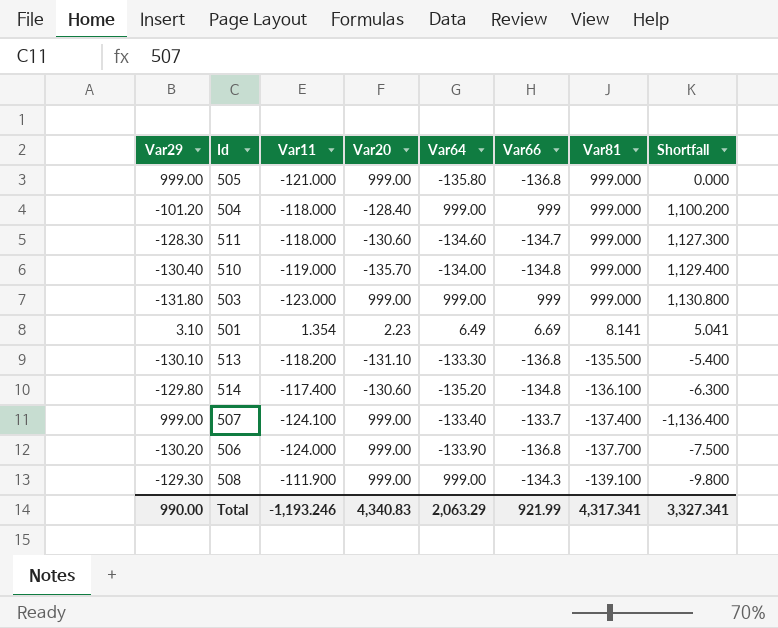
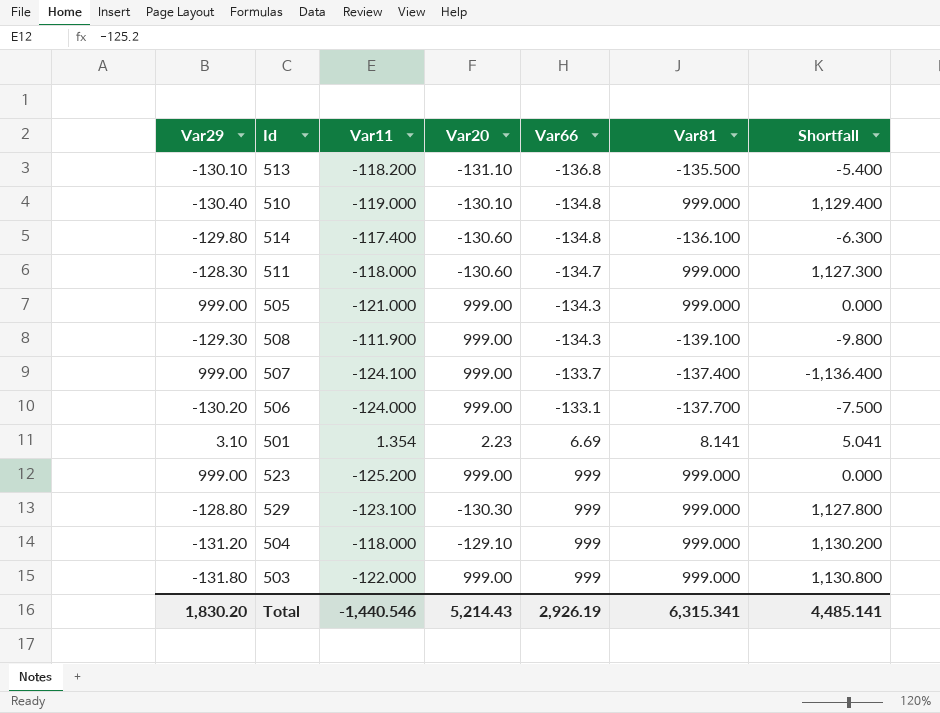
row order: Var81 descending -> Var66 ascending
column Var64 | position: 5 -> none
510 | Var20: -135.70 -> -130.10
505 | Var66: -136.8 -> -134.3
506 | Var66: -136.8 -> -133.1
row 523: none -> 999.00 | -125.200 | 999.00 | 999 | 999.000 | 0.000
row 529: none -> -128.80 | -123.100 | -130.30 | 999 | 999.000 | 1,127.800
504 | Var29: -101.20 -> -131.20
504 | Var20: -128.40 -> -129.10
504 | Shortfall: 1,100.200 -> 1,130.200
503 | Var11: -123.000 -> -122.000
Total | Var29: 990.00 -> 1,830.20
Total | Var11: -1,193.246 -> -1,440.546
Total | Var20: 4,340.83 -> 5,214.43
Total | Var66: 921.99 -> 2,926.19
Total | Var81: 4,317.341 -> 6,315.341
Total | Shortfall: 3,327.341 -> 4,485.141

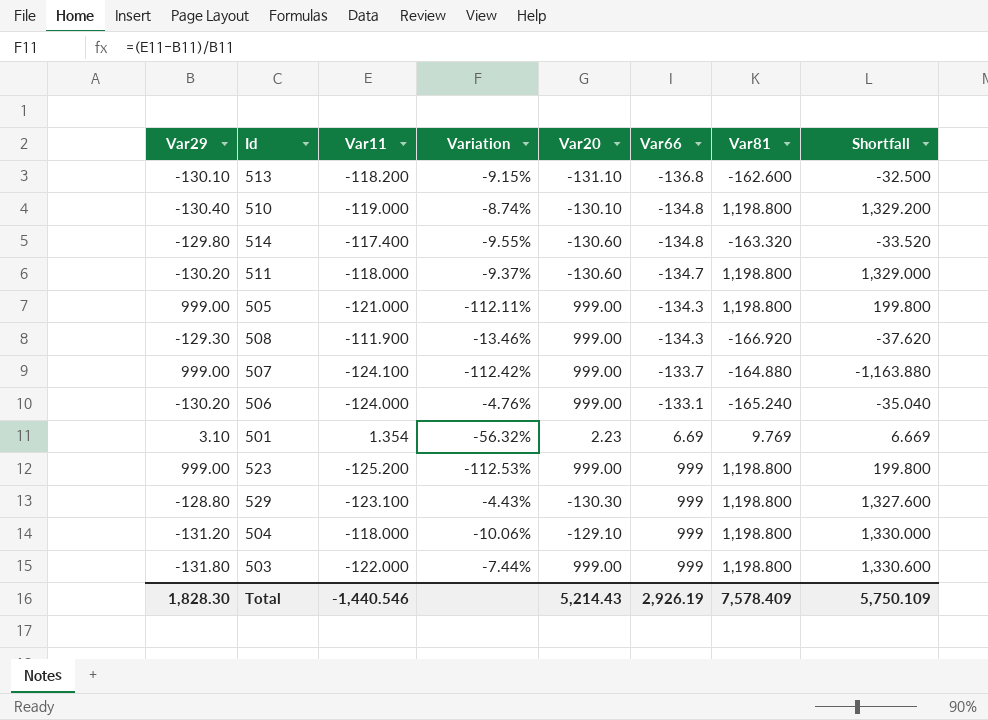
column Variation | formula: none -> ([Var11] - [Var29]) / [Var29]
513 | Var81: -135.500 -> -162.600
513 | Shortfall: -5.400 -> -32.500
510 | Var81: 999.000 -> 1,198.800
510 | Shortfall: 1,129.400 -> 1,329.200
514 | Var81: -136.100 -> -163.320
514 | Shortfall: -6.300 -> -33.520
511 | Var29: -128.30 -> -130.20
511 | Var81: 999.000 -> 1,198.800
511 | Shortfall: 1,127.300 -> 1,329.000
505 | Var81: 999.000 -> 1,198.800
505 | Shortfall: 0.000 -> 199.800
508 | Var81: -139.100 -> -166.920
508 | Shortfall: -9.800 -> -37.620
507 | Var81: -137.400 -> -164.880
507 | Shortfall: -1,136.400 -> -1,163.880
506 | Var81: -137.700 -> -165.240
506 | Shortfall: -7.500 -> -35.040
501 | Var81: 8.141 -> 9.769
501 | Shortfall: 5.041 -> 6.669
523 | Var81: 999.000 -> 1,198.800
523 | Shortfall: 0.000 -> 199.800
529 | Var81: 999.000 -> 1,198.800
529 | Shortfall: 1,127.800 -> 1,327.600
504 | Var81: 999.000 -> 1,198.800
504 | Shortfall: 1,130.200 -> 1,330.000
503 | Var81: 999.000 -> 1,198.800
503 | Shortfall: 1,130.800 -> 1,330.600
Total | Var29: 1,830.20 -> 1,828.30
Total | Var81: 6,315.341 -> 7,578.409
Total | Shortfall: 4,485.141 -> 5,750.109

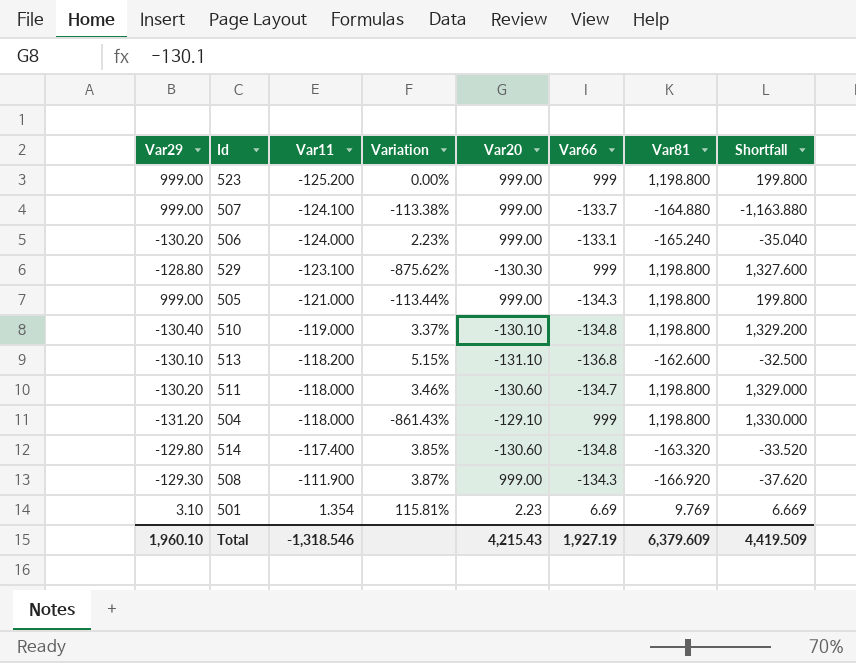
row order: Var66 ascending -> Var11 ascending
column Variation | formula: ([Var11] - [Var29]) / [Var29] -> ([Var66] - [Var29]) / [Var29]
row 503: -131.80 | -122.000 | -7.44% | 999.00 | 999 | 1,198.800 | 1,330.600 -> none
Total | Var29: 1,828.30 -> 1,960.10
Total | Var11: -1,440.546 -> -1,318.546
Total | Var20: 5,214.43 -> 4,215.43
Total | Var66: 2,926.19 -> 1,927.19
Total | Var81: 7,578.409 -> 6,379.609
Total | Shortfall: 5,750.109 -> 4,419.509

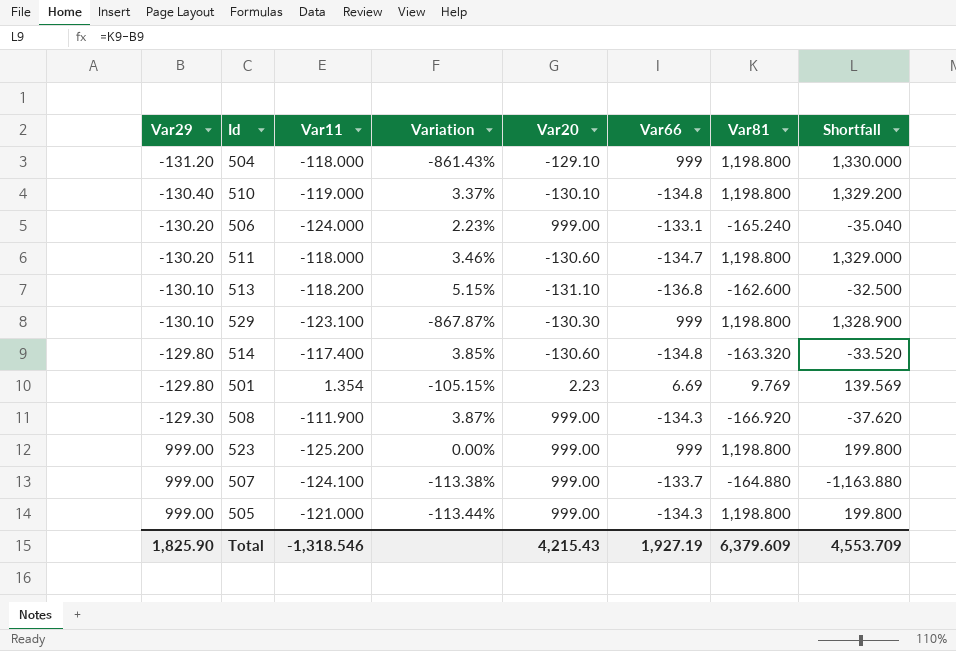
row order: Var11 ascending -> Var29 ascending
529 | Var29: -128.80 -> -130.10
529 | Variation: -875.62% -> -867.87%
529 | Shortfall: 1,327.600 -> 1,328.900
501 | Var29: 3.10 -> -129.80
501 | Variation: 115.81% -> -105.15%
501 | Shortfall: 6.669 -> 139.569
Total | Var29: 1,960.10 -> 1,825.90
Total | Shortfall: 4,419.509 -> 4,553.709

